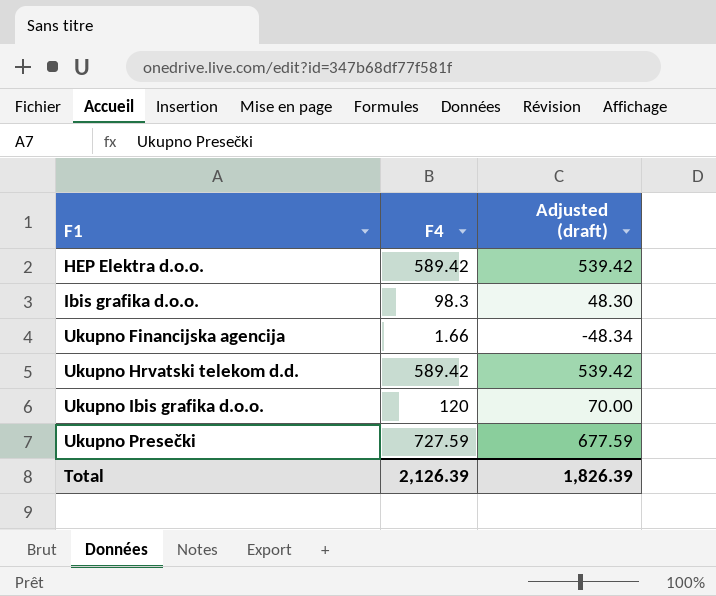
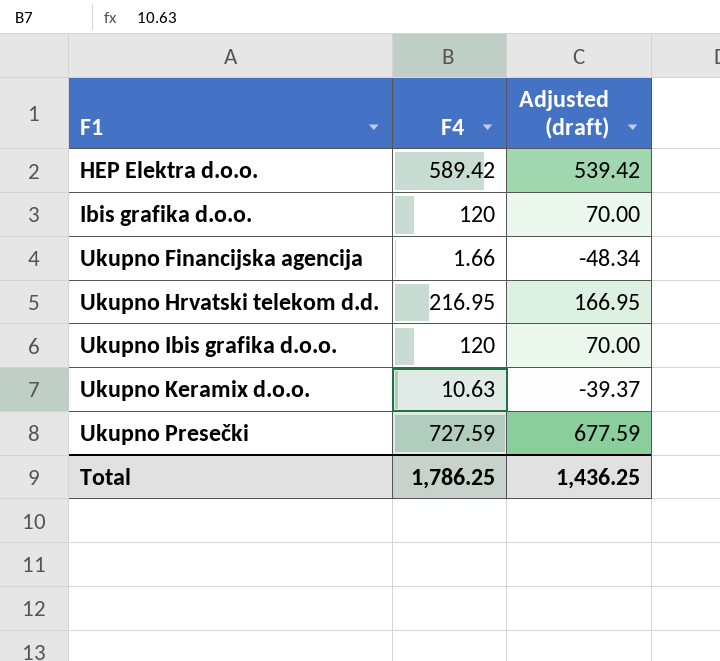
Ibis grafika d.o.o. | F4: 98.3 -> 120
Ibis grafika d.o.o. | Adjusted (draft): 48.30 -> 70.00
Ukupno Hrvatski telekom d.d. | F4: 589.42 -> 216.95
Ukupno Hrvatski telekom d.d. | Adjusted (draft): 539.42 -> 166.95
row Ukupno Keramix d.o.o.: none -> 10.63 | -39.37
Total | F4: 2,126.39 -> 1,786.25
Total | Adjusted (draft): 1,826.39 -> 1,436.25

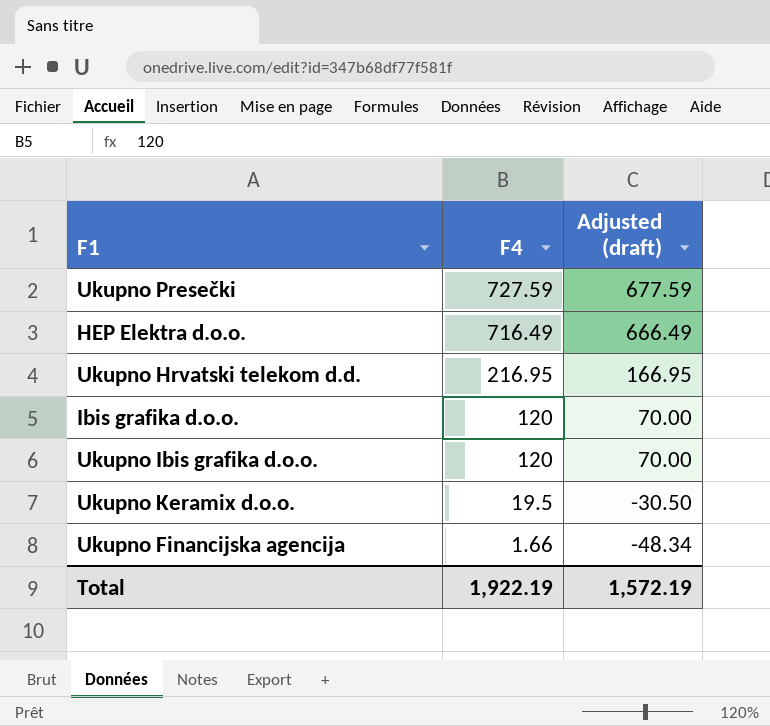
row order: F1 ascending -> F4 descending
HEP Elektra d.o.o. | F4: 589.42 -> 716.49
HEP Elektra d.o.o. | Adjusted (draft): 539.42 -> 666.49
Ukupno Keramix d.o.o. | F4: 10.63 -> 19.5
Ukupno Keramix d.o.o. | Adjusted (draft): -39.37 -> -30.50
Total | F4: 1,786.25 -> 1,922.19
Total | Adjusted (draft): 1,436.25 -> 1,572.19

